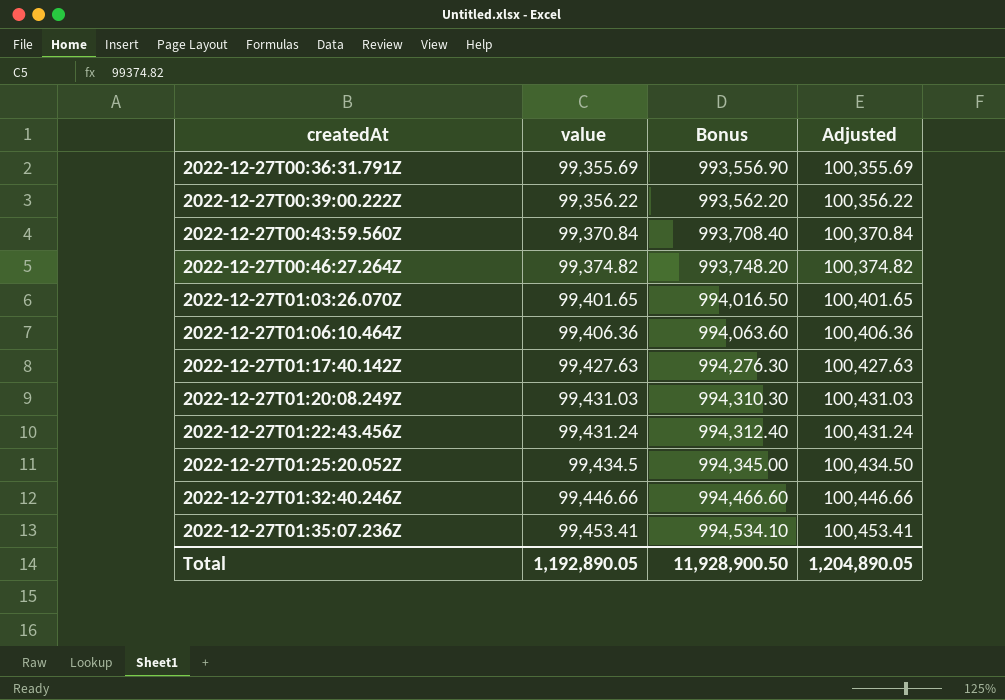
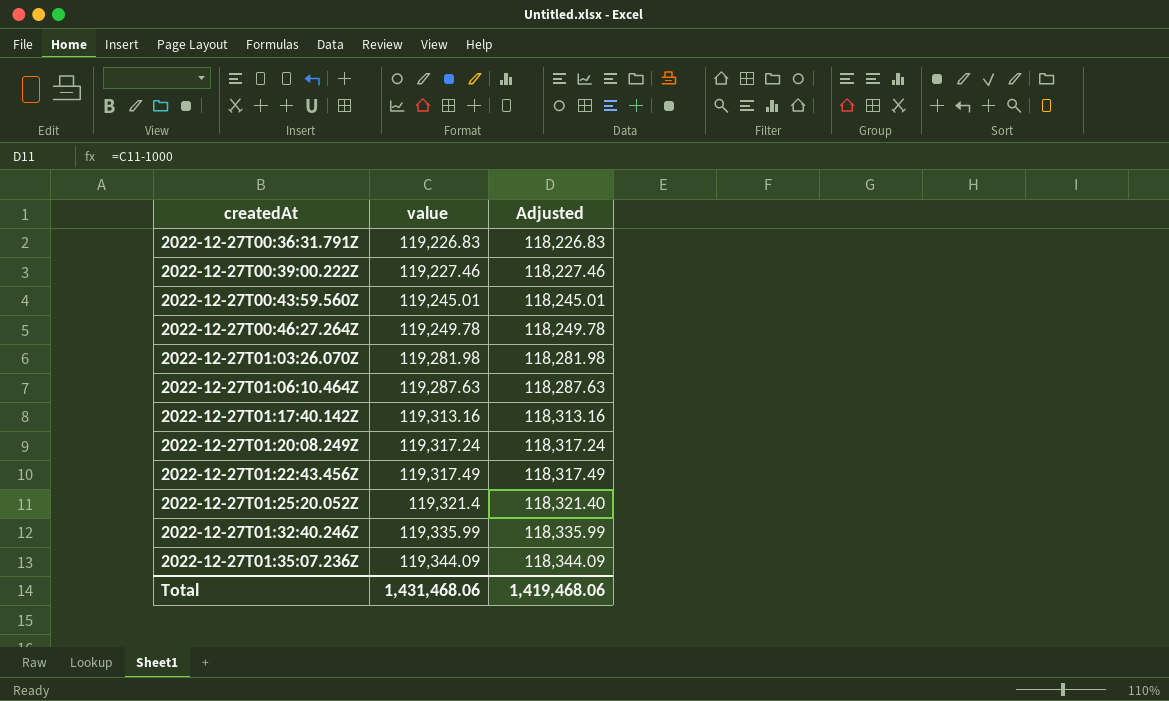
column Bonus | formula: [value] * 10 -> none
column Adjusted | formula: [value] + 1000 -> [value] - 1000
2022-12-27T00:36:31.791Z | value: 99,355.69 -> 119,226.83
2022-12-27T00:39:00.222Z | value: 99,356.22 -> 119,227.46
2022-12-27T00:43:59.560Z | value: 99,370.84 -> 119,245.01
2022-12-27T00:46:27.264Z | value: 99,374.82 -> 119,249.78
2022-12-27T01:03:26.070Z | value: 99,401.65 -> 119,281.98
2022-12-27T01:06:10.464Z | value: 99,406.36 -> 119,287.63
2022-12-27T01:17:40.142Z | value: 99,427.63 -> 119,313.16
2022-12-27T01:20:08.249Z | value: 99,431.03 -> 119,317.24
2022-12-27T01:22:43.456Z | value: 99,431.24 -> 119,317.49
2022-12-27T01:25:20.052Z | value: 99,434.5 -> 119,321.4
2022-12-27T01:32:40.246Z | value: 99,446.66 -> 119,335.99
2022-12-27T01:35:07.236Z | value: 99,453.41 -> 119,344.09
Total | value: 1,192,890.05 -> 1,431,468.06
Total | Adjusted: 1,204,890.05 -> 1,419,468.06

